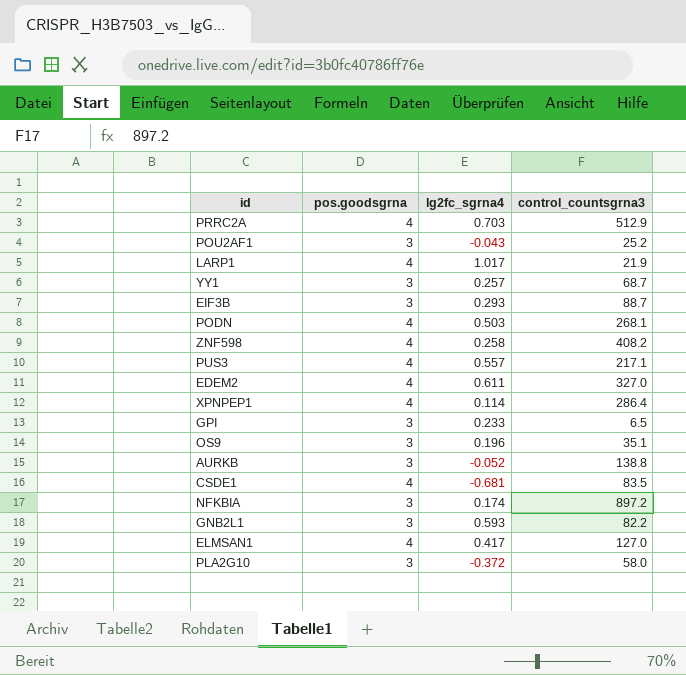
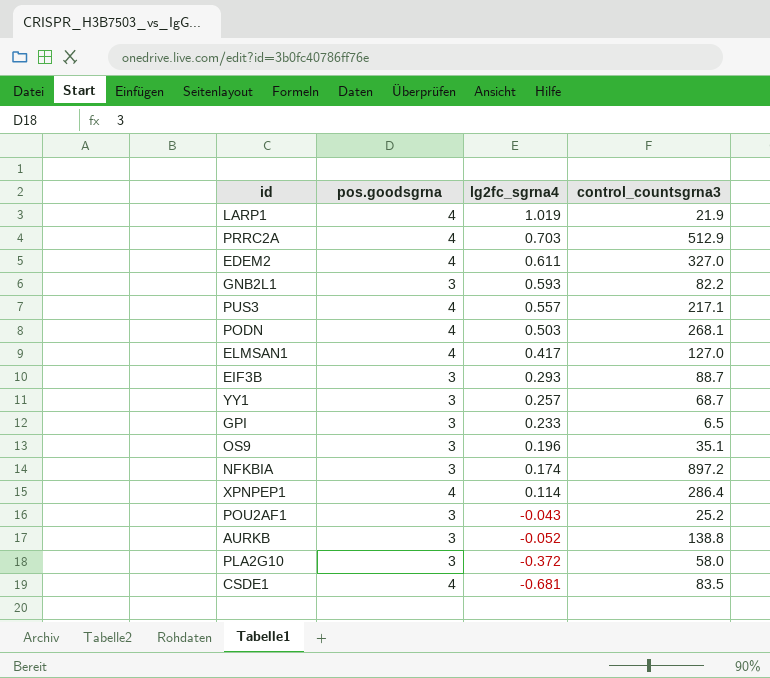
row order: none -> lg2fc_sgrna4 descending
row ZNF598: 4 | 0.258 | 408.2 -> none
LARP1 | lg2fc_sgrna4: 1.017 -> 1.019

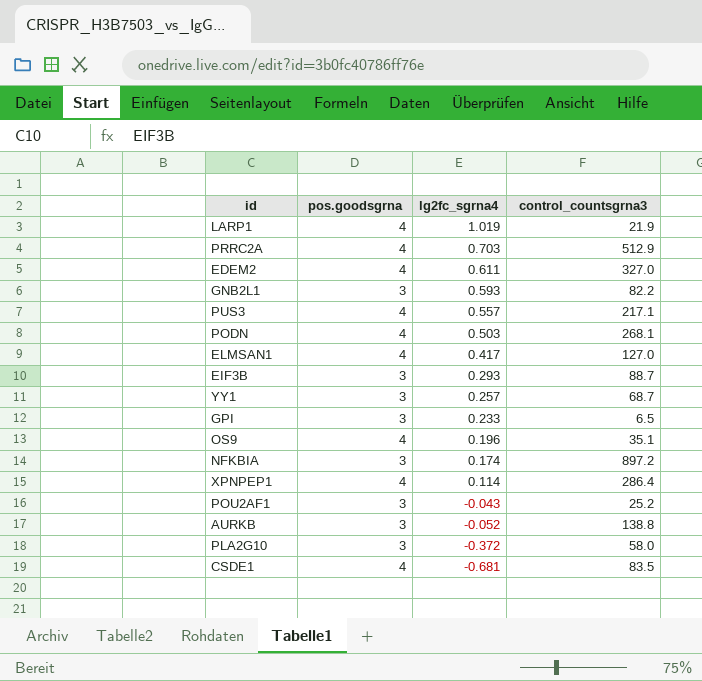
OS9 | pos.goodsgrna: 3 -> 4

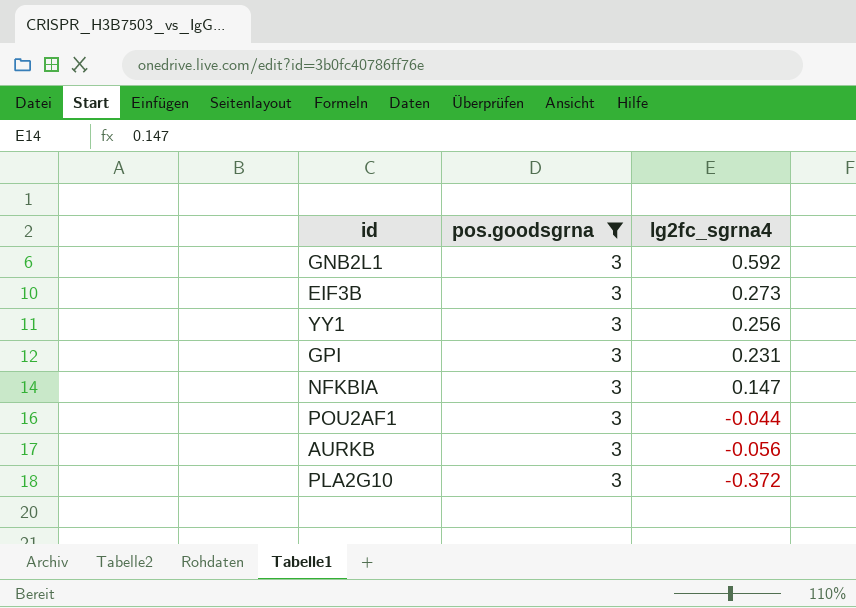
filter: none -> pos.goodsgrna = 3
column control_countsgrna3 | position: 4 -> none
GNB2L1 | lg2fc_sgrna4: 0.593 -> 0.592
EIF3B | lg2fc_sgrna4: 0.293 -> 0.273
YY1 | lg2fc_sgrna4: 0.257 -> 0.256
GPI | lg2fc_sgrna4: 0.233 -> 0.231
NFKBIA | lg2fc_sgrna4: 0.174 -> 0.147
POU2AF1 | lg2fc_sgrna4: -0.043 -> -0.044
AURKB | lg2fc_sgrna4: -0.052 -> -0.056

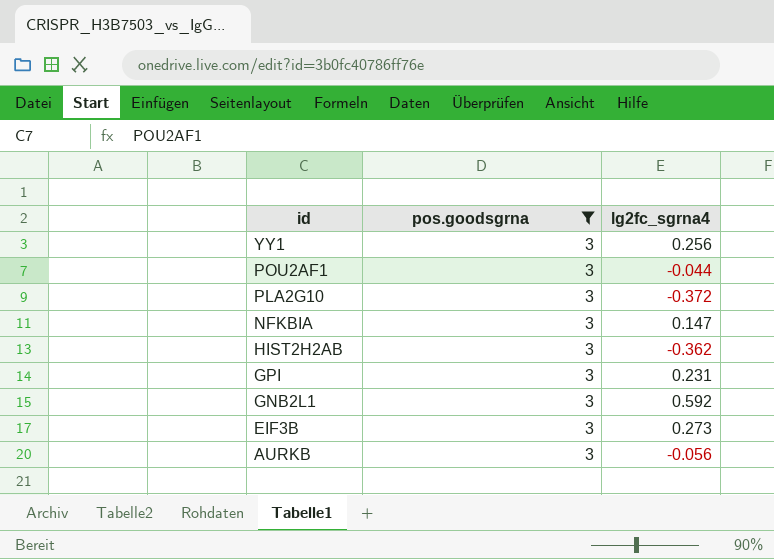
row order: lg2fc_sgrna4 descending -> id descending
row HIST2H2AB: none -> 3 | -0.362

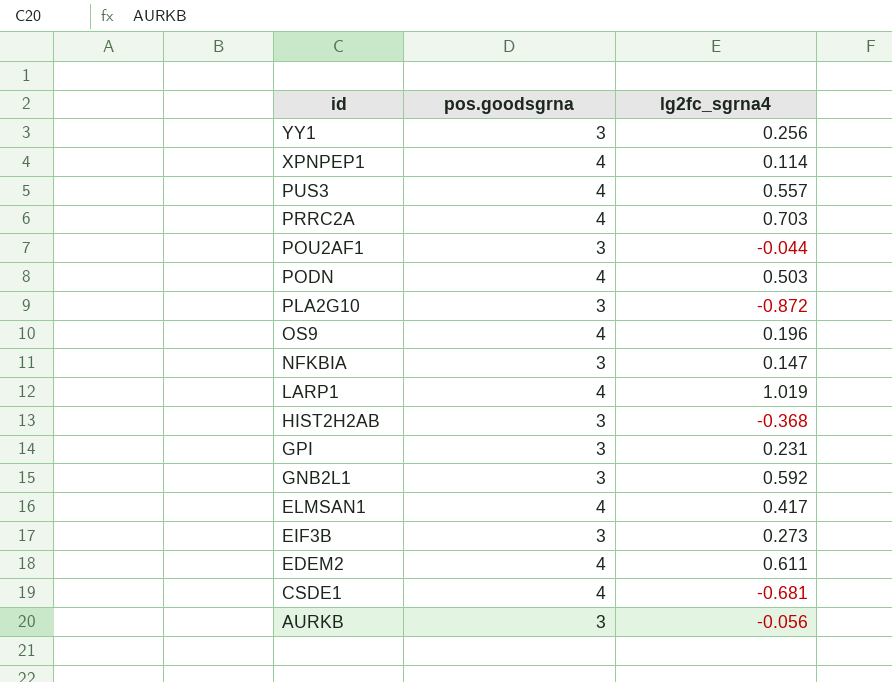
filter: pos.goodsgrna = 3 -> none
PLA2G10 | lg2fc_sgrna4: -0.372 -> -0.872
HIST2H2AB | lg2fc_sgrna4: -0.362 -> -0.368

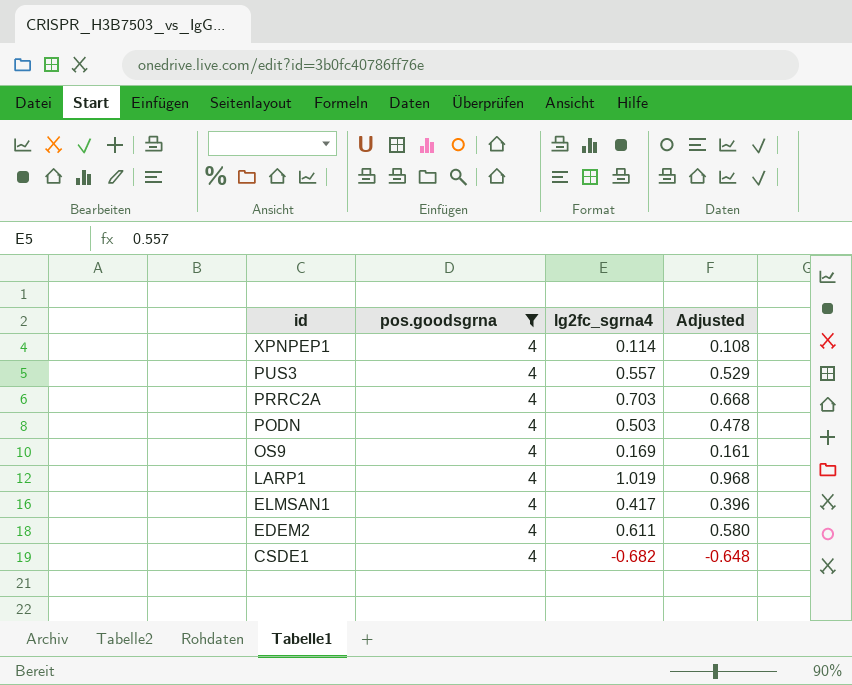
filter: none -> pos.goodsgrna = 4
column Adjusted | formula: none -> [lg2fc_sgrna4] * 0.95
OS9 | lg2fc_sgrna4: 0.196 -> 0.169
CSDE1 | lg2fc_sgrna4: -0.681 -> -0.682

